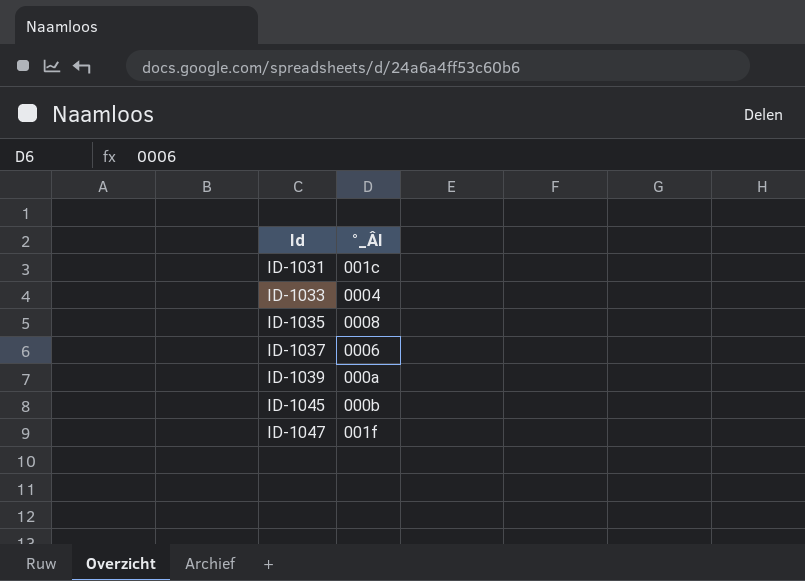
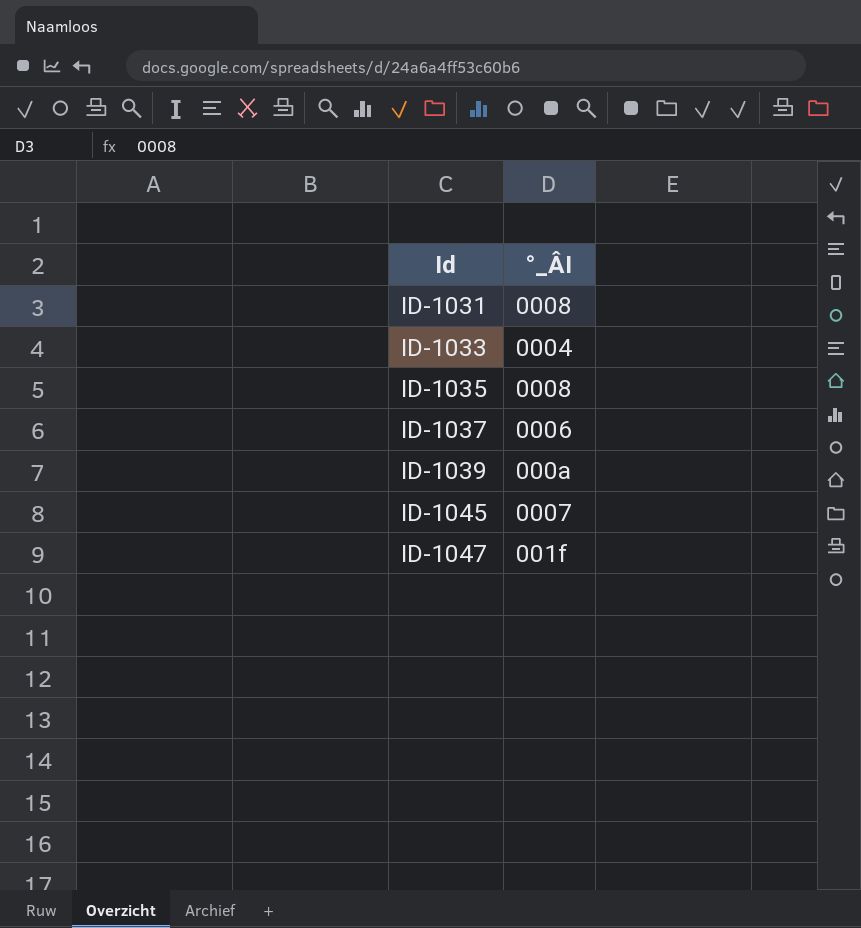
ID-1031 | °_ÂI: 001c -> 0008
ID-1045 | °_ÂI: 000b -> 0007

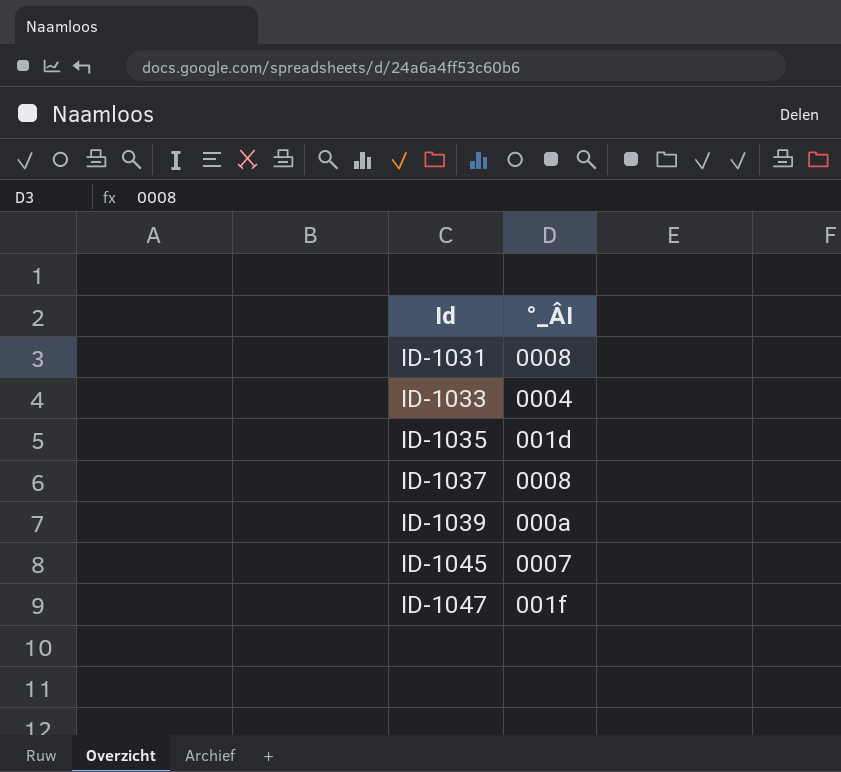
ID-1035 | °_ÂI: 0008 -> 001d
ID-1037 | °_ÂI: 0006 -> 0008

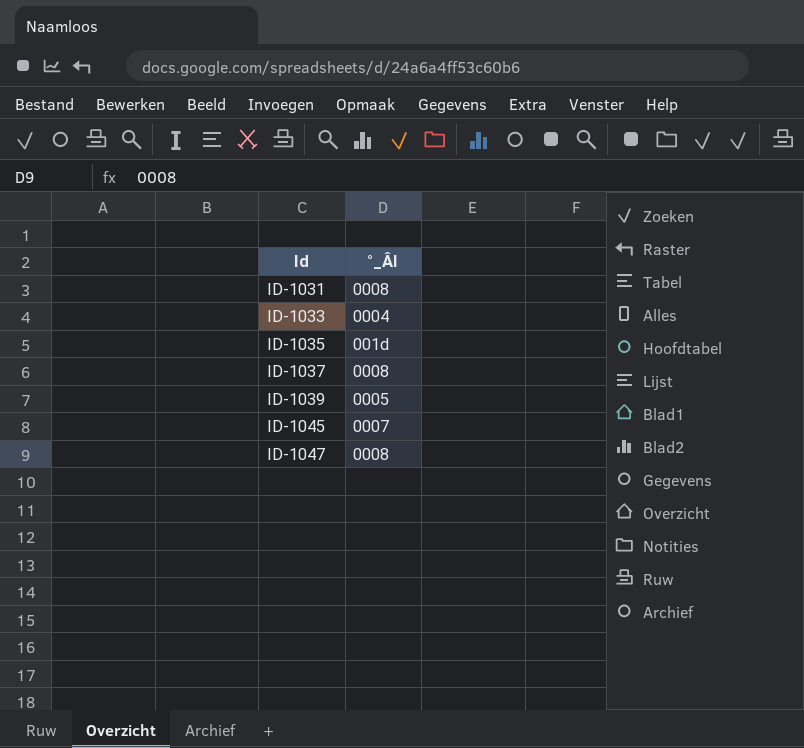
ID-1039 | °_ÂI: 000a -> 0005
ID-1047 | °_ÂI: 001f -> 0008

